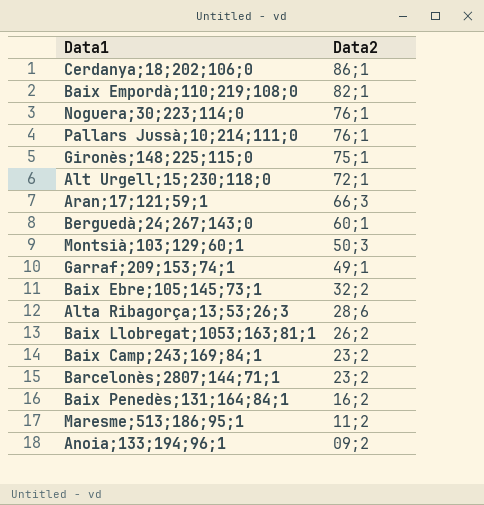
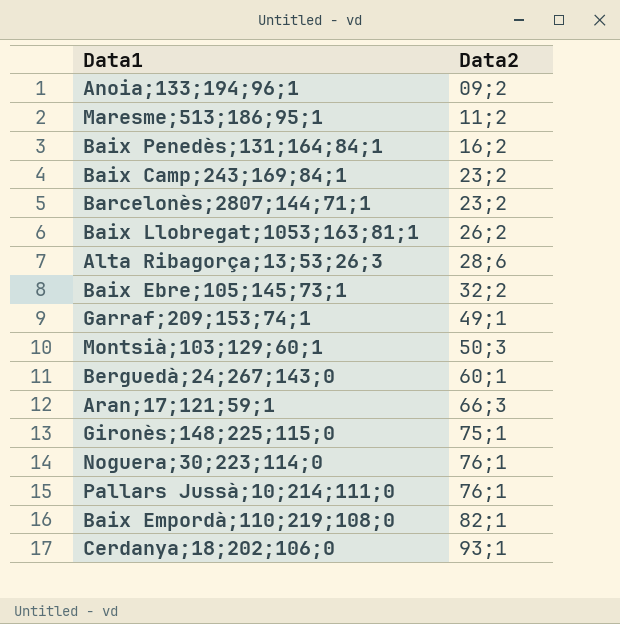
row order: Data2 descending -> Data2 ascending
row Alt Urgell;15;230;118;0: 72;1 -> none
Cerdanya;18;202;106;0 | Data2: 86;1 -> 93;1

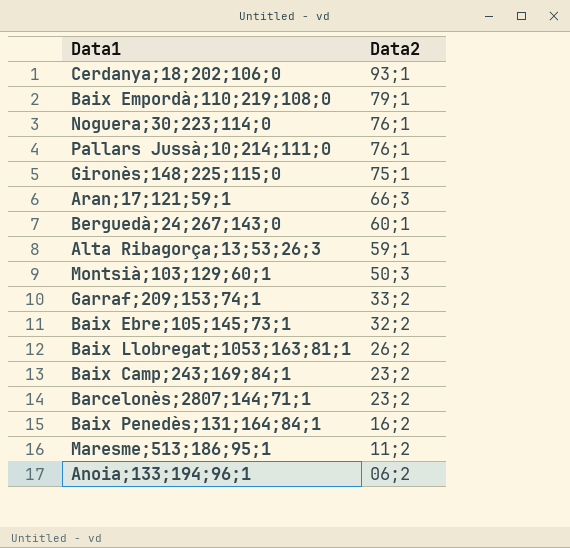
row order: Data2 ascending -> Data2 descending
Baix Empordà;110;219;108;0 | Data2: 82;1 -> 79;1
Alta Ribagorça;13;53;26;3 | Data2: 28;6 -> 59;1
Garraf;209;153;74;1 | Data2: 49;1 -> 33;2
Anoia;133;194;96;1 | Data2: 09;2 -> 06;2

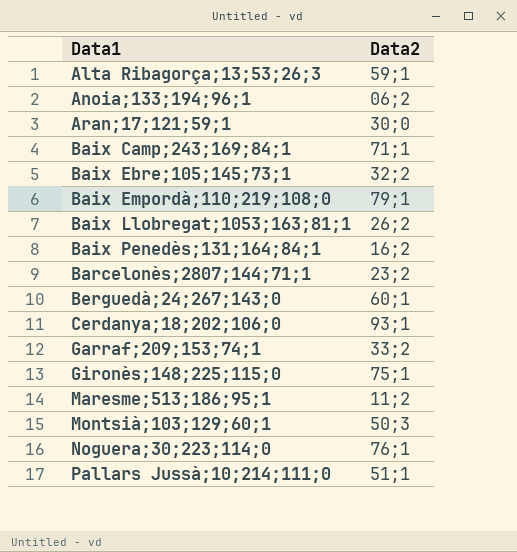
row order: Data2 descending -> Data1 ascending
Aran;17;121;59;1 | Data2: 66;3 -> 30;0
Baix Camp;243;169;84;1 | Data2: 23;2 -> 71;1
Pallars Jussà;10;214;111;0 | Data2: 76;1 -> 51;1

